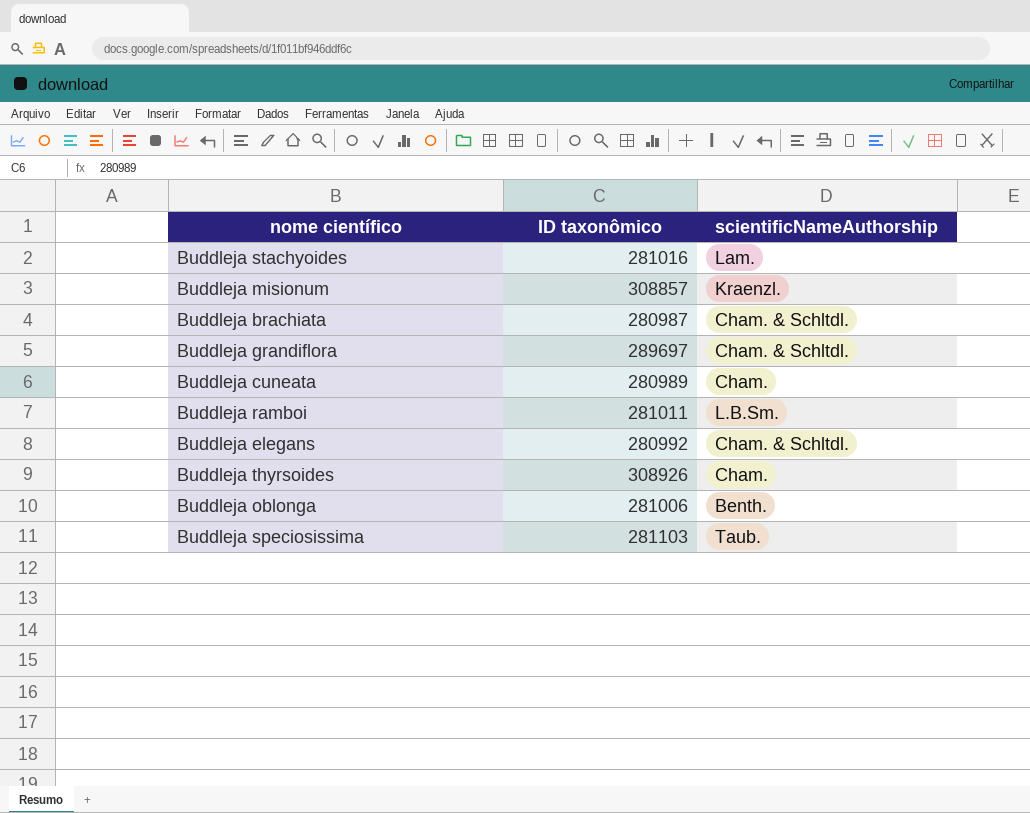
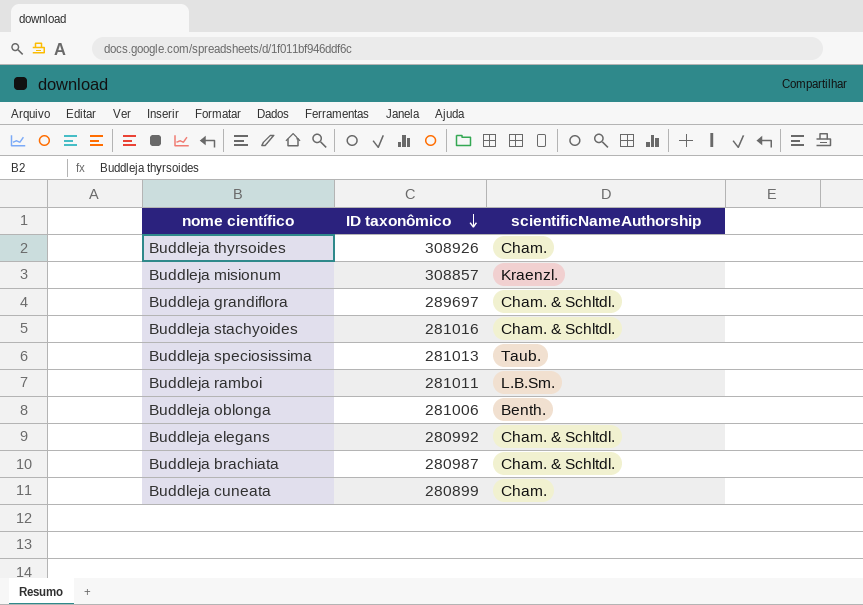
row order: none -> ID taxonômico descending
Buddleja stachyoides | scientificNameAuthorship: Lam. -> Cham. & Schltdl.
Buddleja speciosissima | ID taxonômico: 281103 -> 281013
Buddleja cuneata | ID taxonômico: 280989 -> 280899

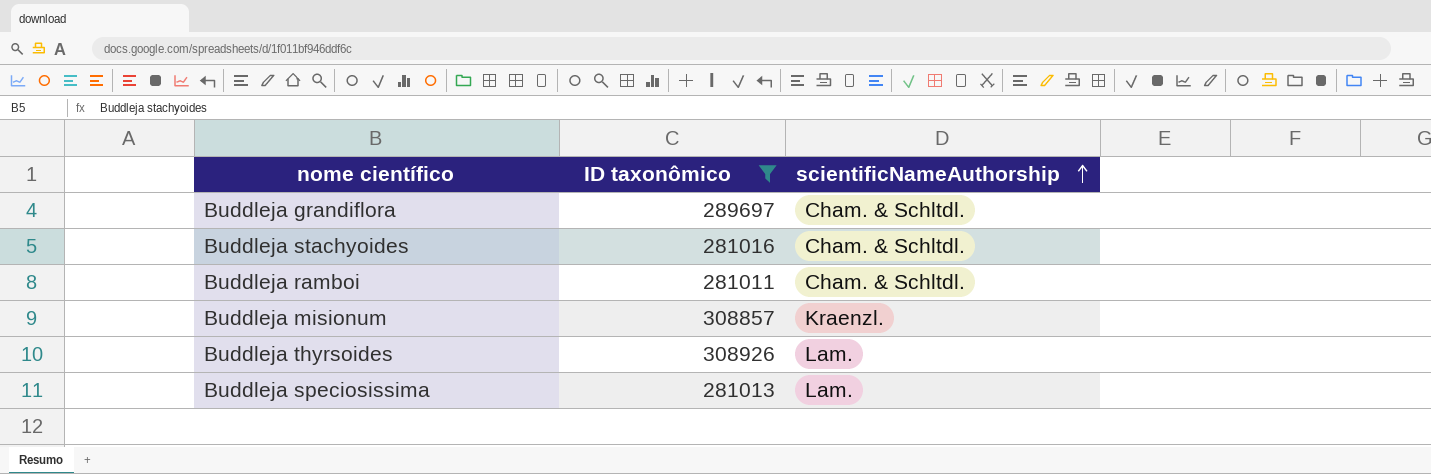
filter: none -> ID taxonômico >= 281011
row order: ID taxonômico descending -> scientificNameAuthorship ascending
Buddleja ramboi | scientificNameAuthorship: L.B.Sm. -> Cham. & Schltdl.
Buddleja thyrsoides | scientificNameAuthorship: Cham. -> Lam.
Buddleja speciosissima | scientificNameAuthorship: Taub. -> Lam.

